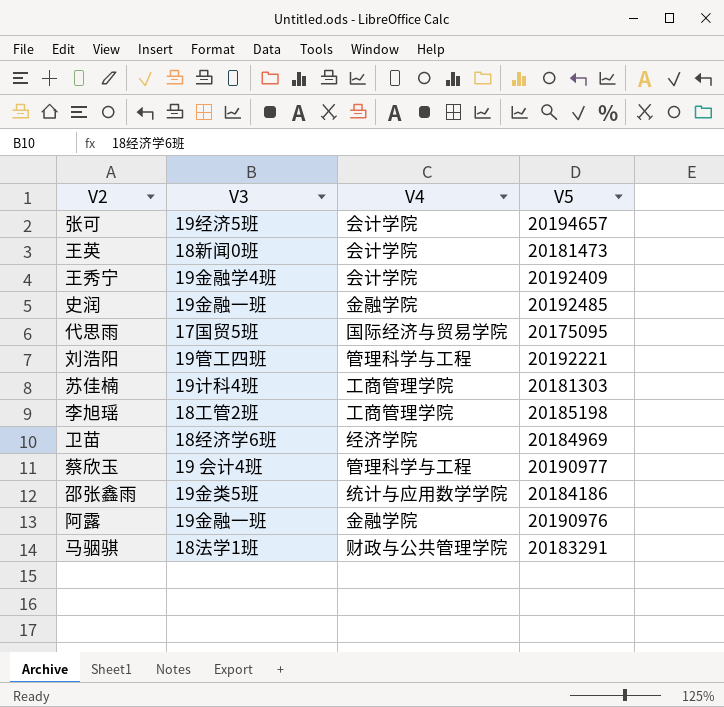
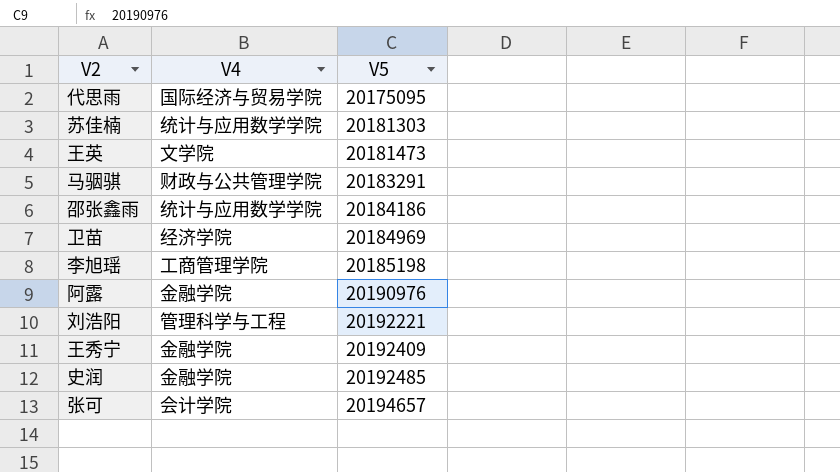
row order: none -> V5 ascending
column V3 | position: 2 -> none
row 蔡欣玉: 19 会计4班 | 管理科学与工程 | 20190977 -> none
苏佳楠 | V4: 工商管理学院 -> 统计与应用数学学院
王英 | V4: 会计学院 -> 文学院
王秀宁 | V4: 会计学院 -> 金融学院

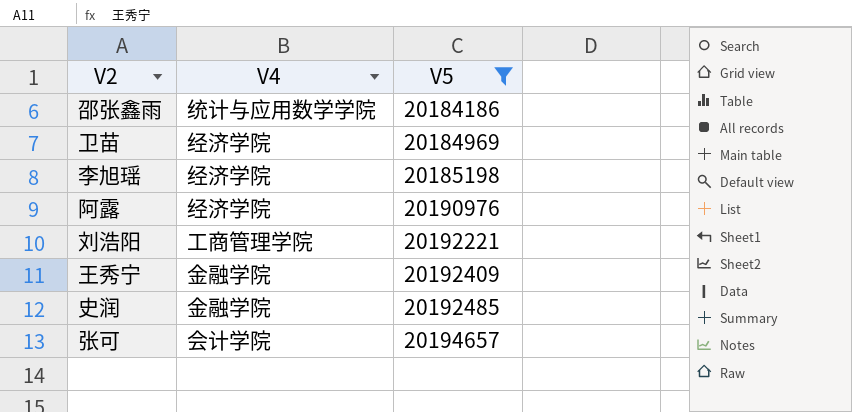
filter: none -> V5 >= 20184186
李旭瑶 | V4: 工商管理学院 -> 经济学院
阿露 | V4: 金融学院 -> 经济学院
刘浩阳 | V4: 管理科学与工程 -> 工商管理学院

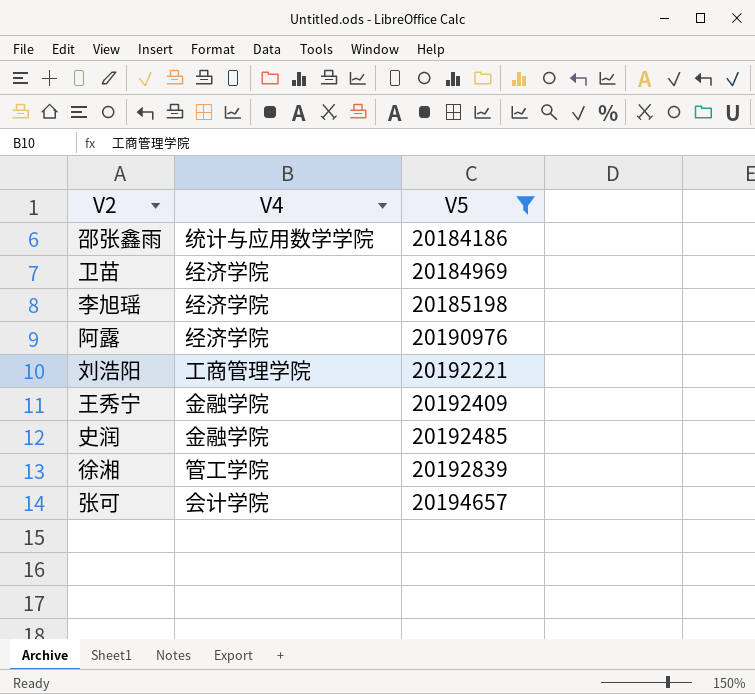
row 徐湘: none -> 管工学院 | 20192839

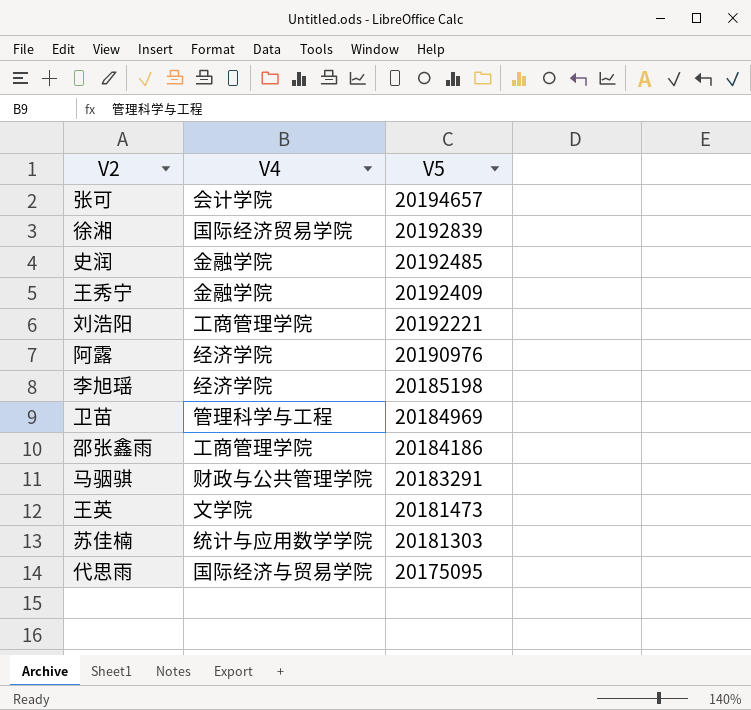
filter: V5 >= 20184186 -> none
row order: V5 ascending -> V5 descending
徐湘 | V4: 管工学院 -> 国际经济贸易学院
卫苗 | V4: 经济学院 -> 管理科学与工程
邵张鑫雨 | V4: 统计与应用数学学院 -> 工商管理学院

